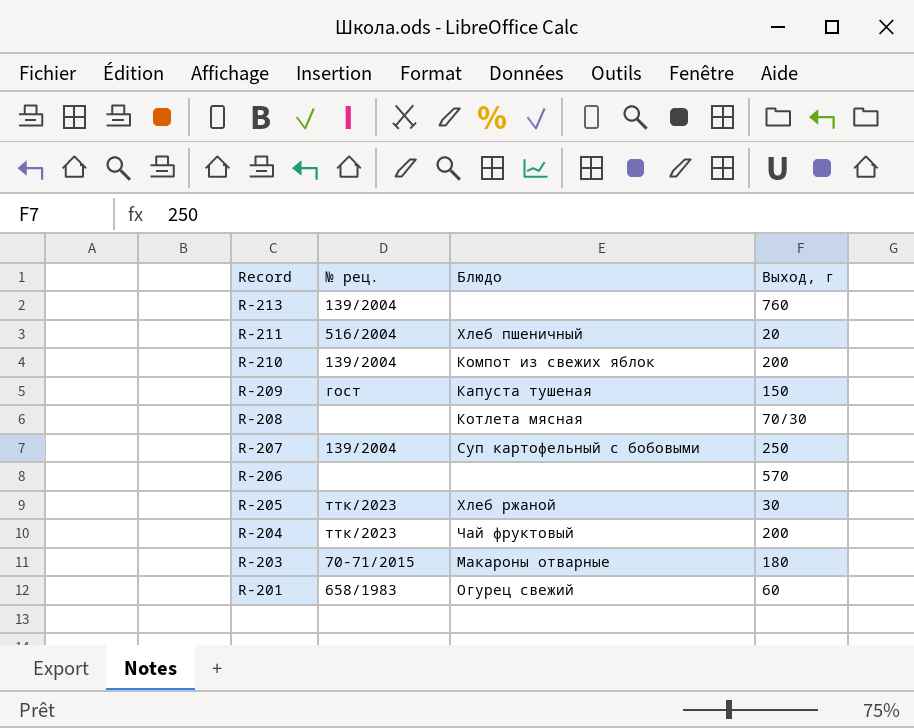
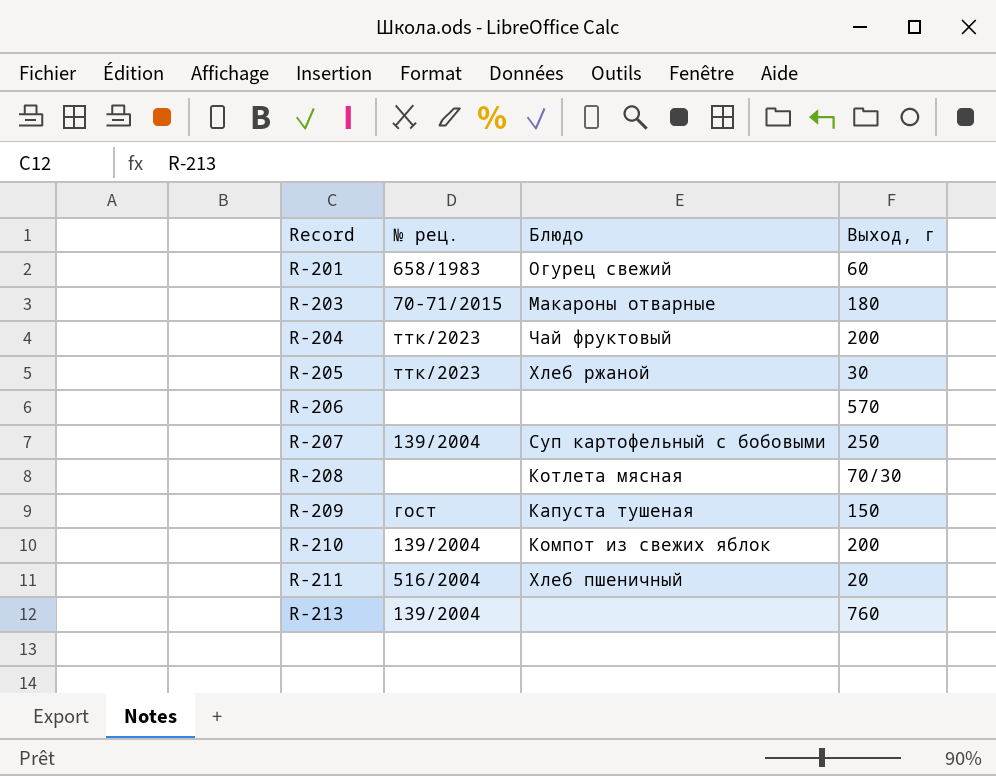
row order: Record descending -> Record ascending

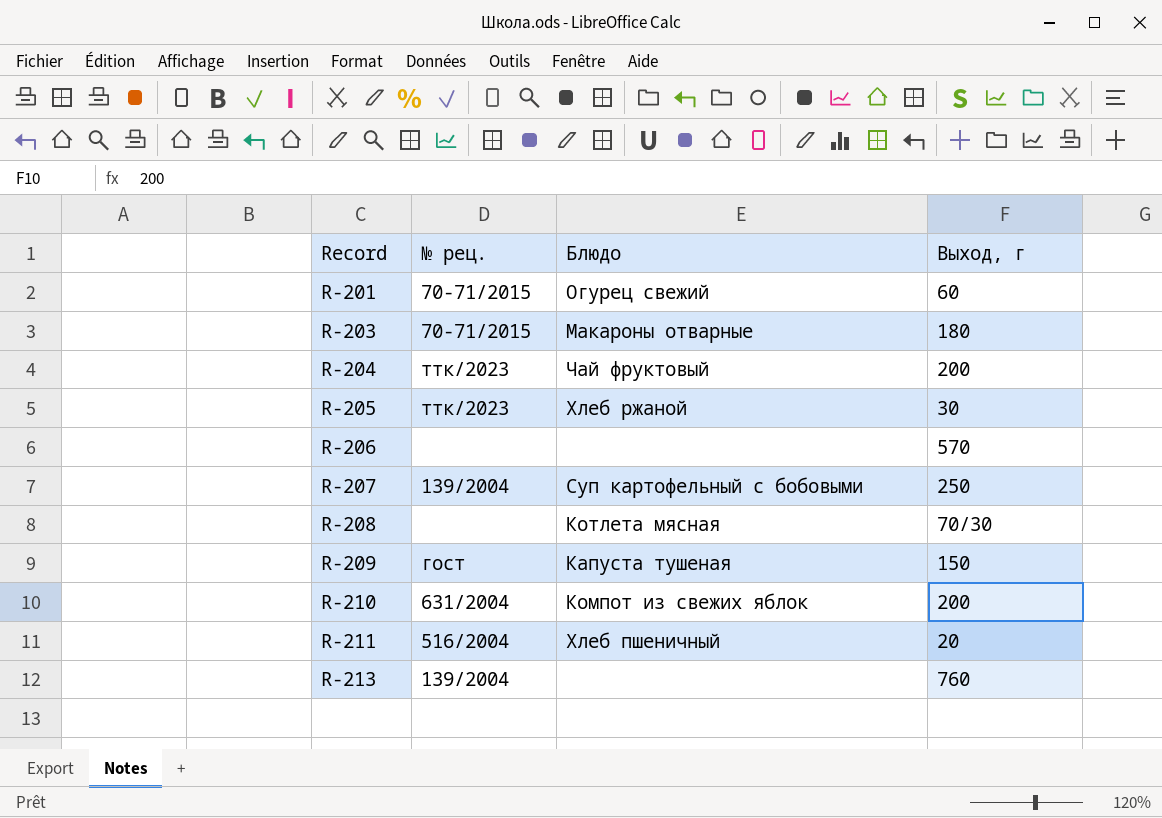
R-201 | № рец.: 658/1983 -> 70-71/2015
R-210 | № рец.: 139/2004 -> 631/2004

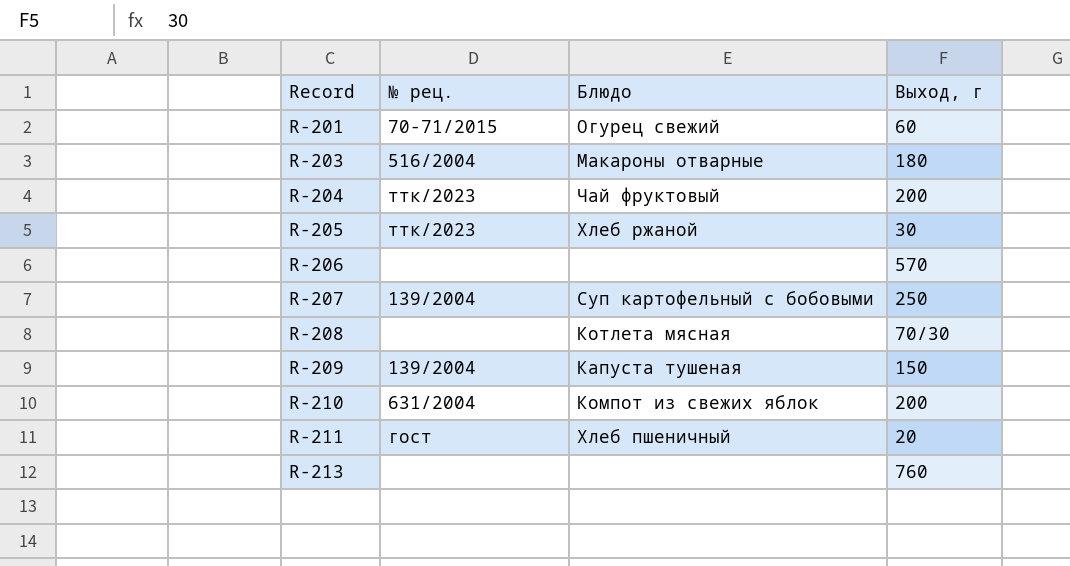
R-203 | № рец.: 70-71/2015 -> 516/2004
R-209 | № рец.: гост -> 139/2004
R-211 | № рец.: 516/2004 -> гост
R-213 | № рец.: 139/2004 -> none

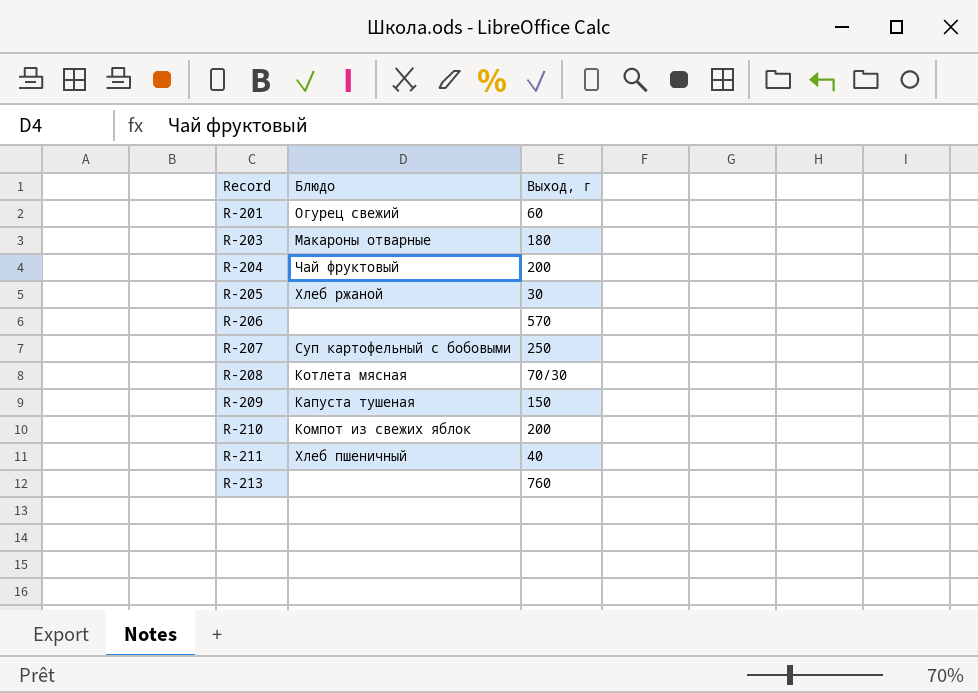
column № рец. | position: 2 -> none
R-211 | Выход, г: 20 -> 40

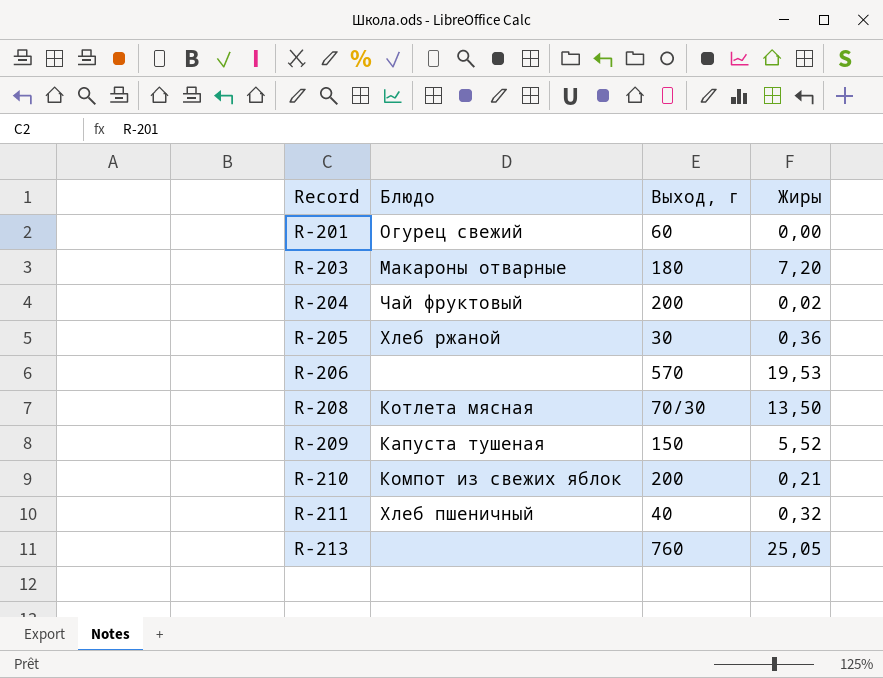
column Жиры | position: none -> 4
row R-207: Суп картофельный с бобовыми | 250 -> none

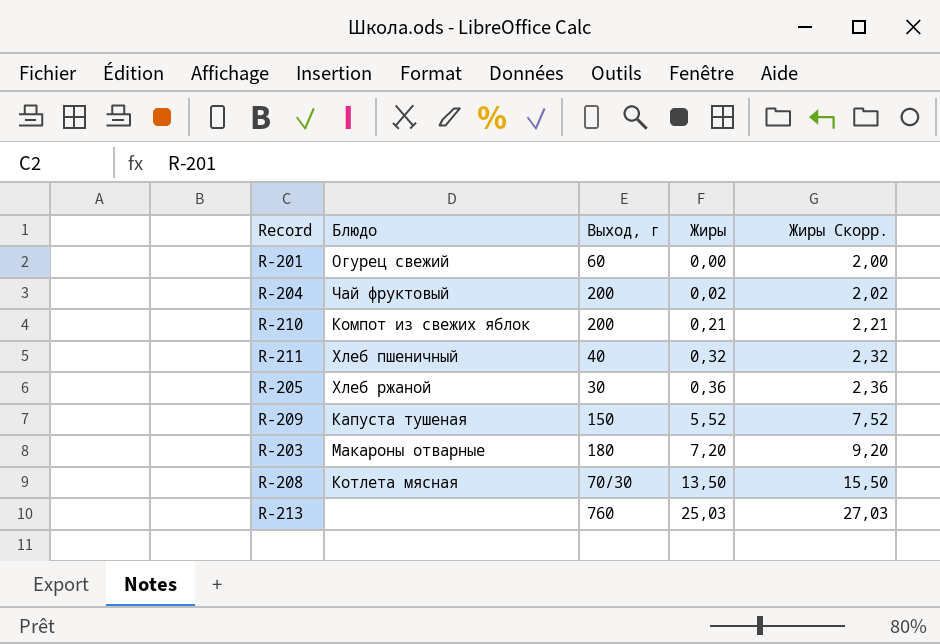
row order: Record ascending -> Жиры ascending
column Жиры Скорр. | formula: none -> [Жиры] + 2
row R-206: none | 570 | 19,53 -> none
R-213 | Жиры: 25,05 -> 25,03

